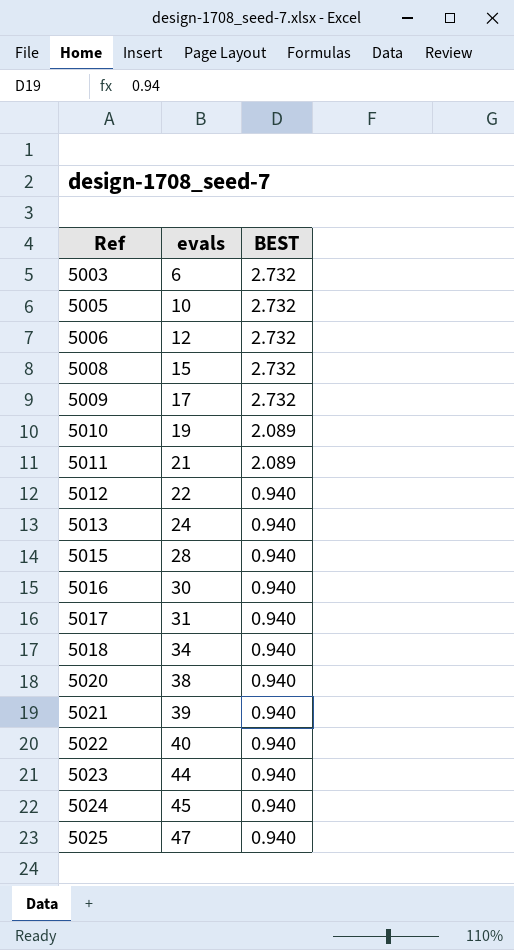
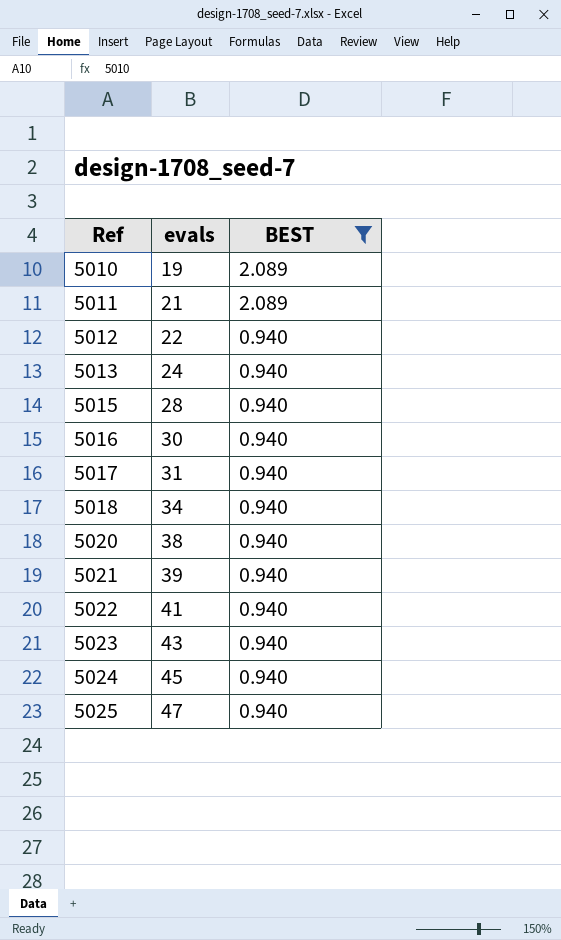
filter: none -> BEST != 2.732
5022 | evals: 40 -> 41
5023 | evals: 44 -> 43

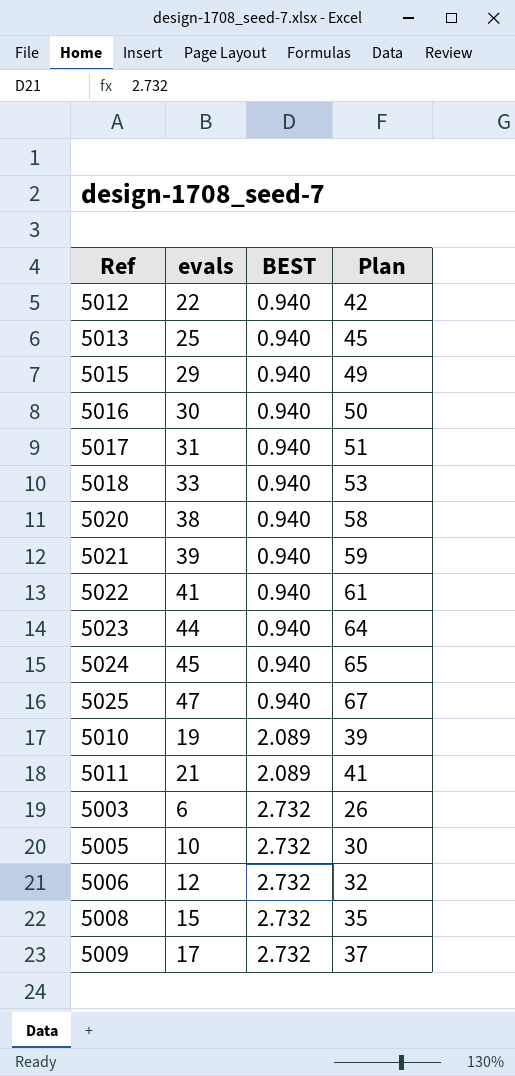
filter: BEST != 2.732 -> none
row order: Ref ascending -> BEST ascending
column Plan | formula: none -> [evals] + 20
5013 | evals: 24 -> 25
5015 | evals: 28 -> 29
5018 | evals: 34 -> 33
5023 | evals: 43 -> 44

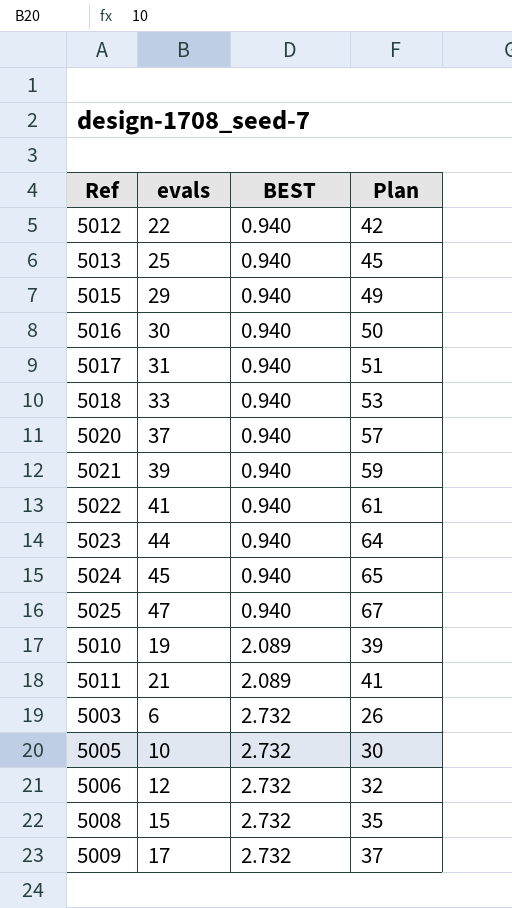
5020 | evals: 38 -> 37
5020 | Plan: 58 -> 57

